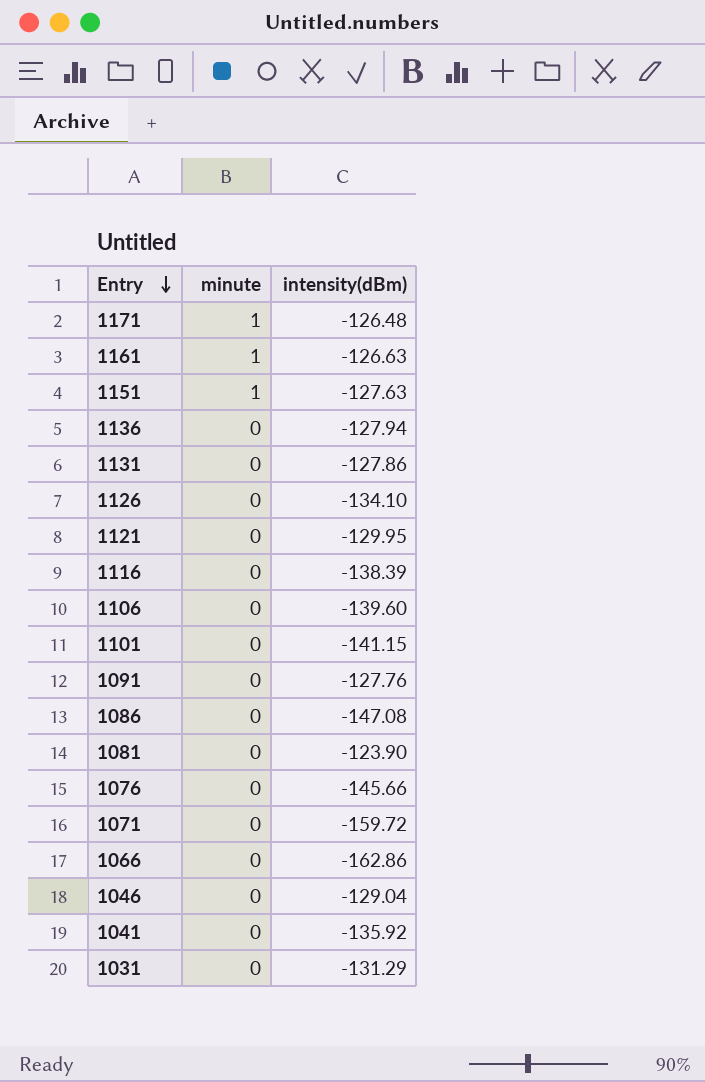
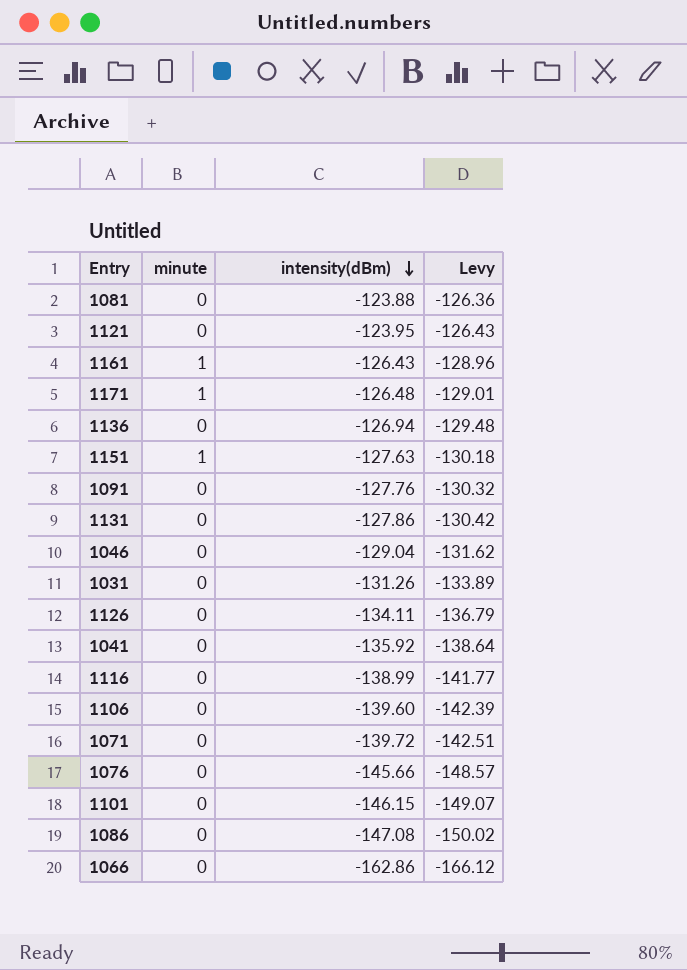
row order: Entry descending -> intensity(dBm) descending
column Levy | formula: none -> [intensity(dBm)] * 1.02
1081 | intensity(dBm): -123.90 -> -123.88
1121 | intensity(dBm): -129.95 -> -123.95
1161 | intensity(dBm): -126.63 -> -126.43
1136 | intensity(dBm): -127.94 -> -126.94
1031 | intensity(dBm): -131.29 -> -131.26
1126 | intensity(dBm): -134.10 -> -134.11
1116 | intensity(dBm): -138.39 -> -138.99
1071 | intensity(dBm): -159.72 -> -139.72
1101 | intensity(dBm): -141.15 -> -146.15

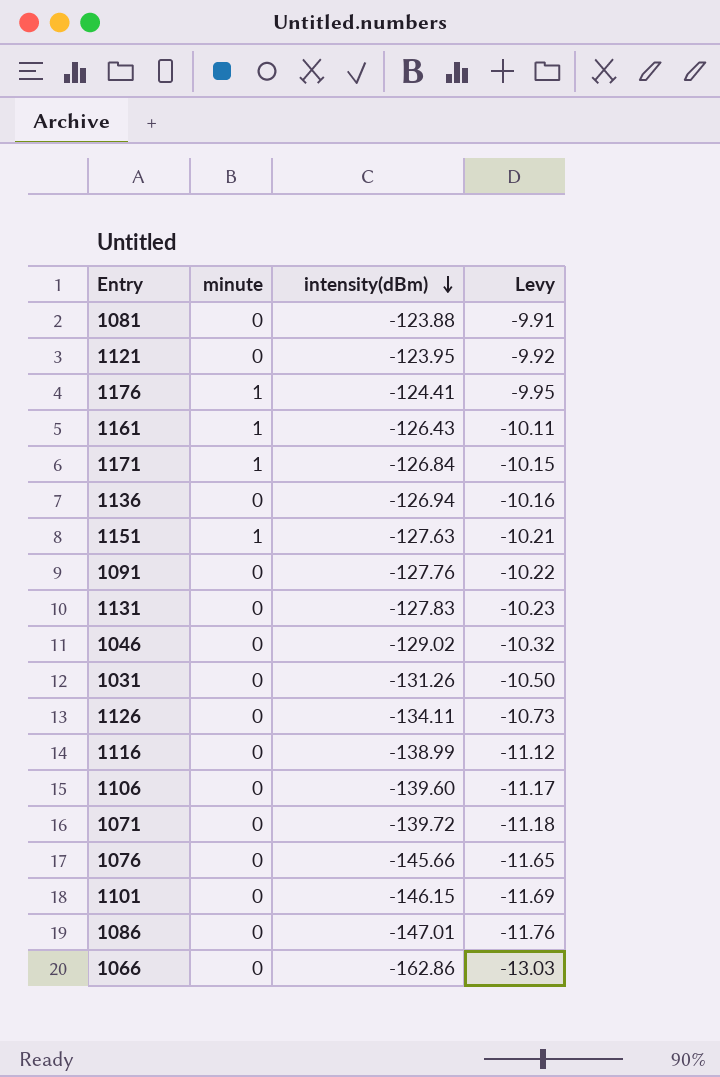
column Levy | formula: [intensity(dBm)] * 1.02 -> [intensity(dBm)] * 0.08
row 1041: 0 | -135.92 | -138.64 -> none
row 1176: none -> 1 | -124.41 | -9.95
1171 | intensity(dBm): -126.48 -> -126.84
1131 | intensity(dBm): -127.86 -> -127.83
1046 | intensity(dBm): -129.04 -> -129.02
1086 | intensity(dBm): -147.08 -> -147.01

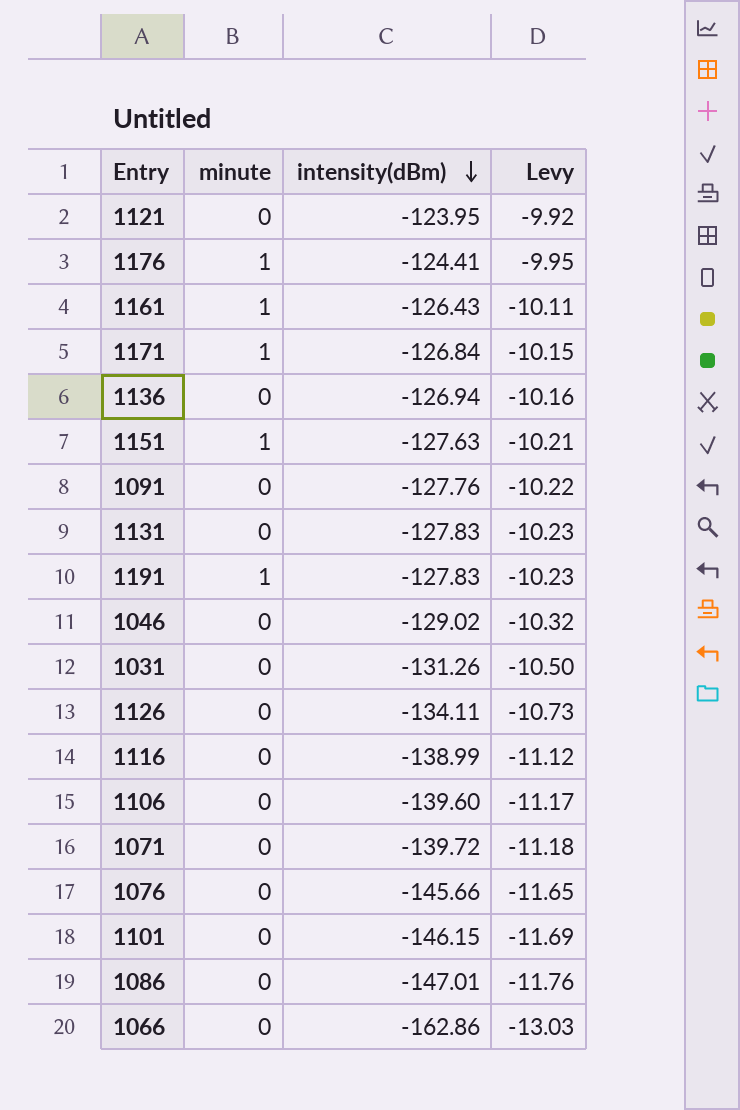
row 1081: 0 | -123.88 | -9.91 -> none
row 1191: none -> 1 | -127.83 | -10.23

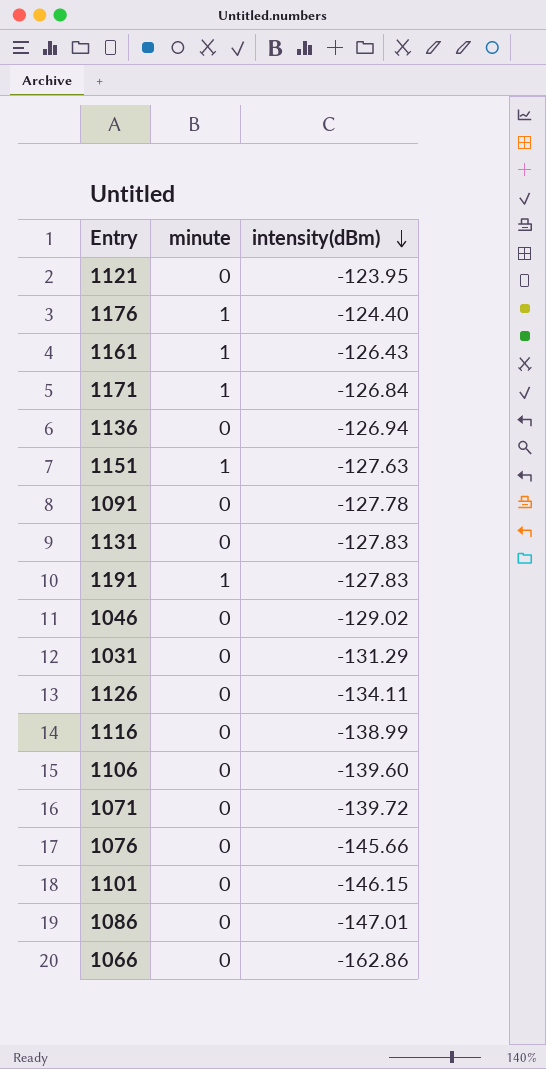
column Levy | formula: [intensity(dBm)] * 0.08 -> none
1176 | intensity(dBm): -124.41 -> -124.40
1091 | intensity(dBm): -127.76 -> -127.78
1031 | intensity(dBm): -131.26 -> -131.29

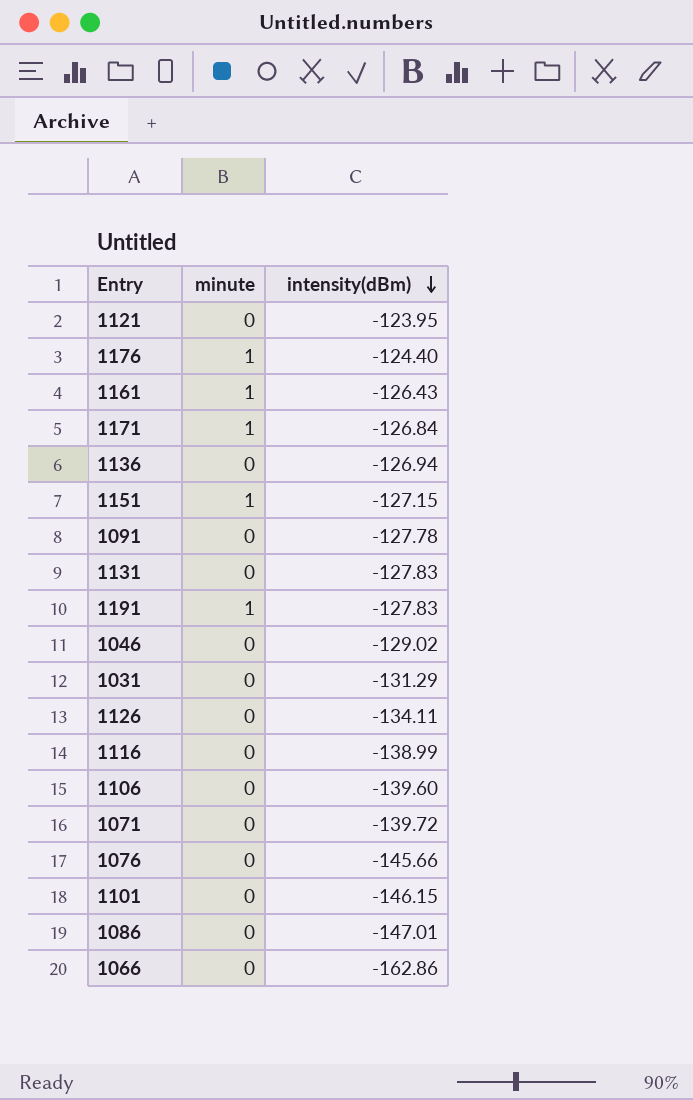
1151 | intensity(dBm): -127.63 -> -127.15

